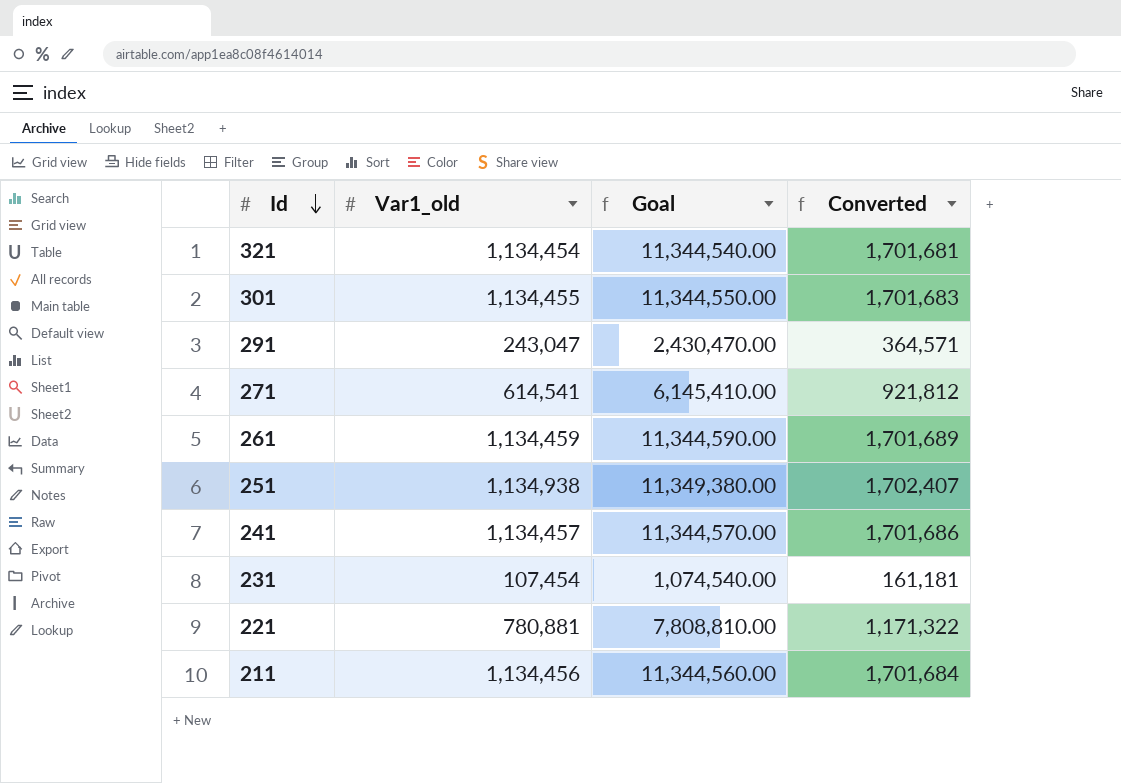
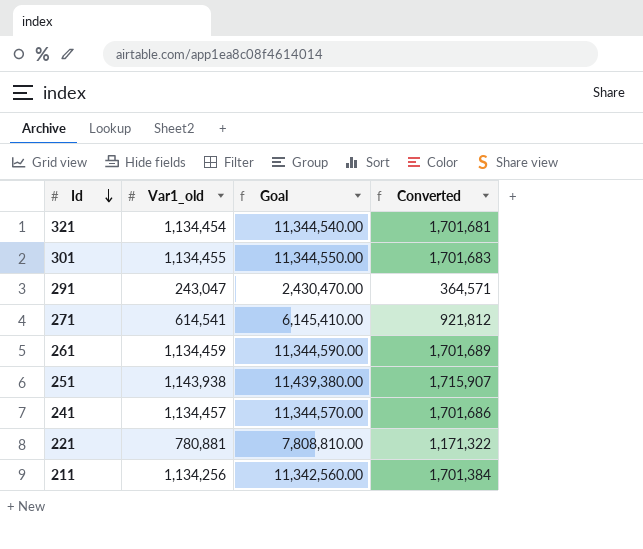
row 231: 107,454 | 1,074,540.00 | 161,181 -> none
251 | Var1_old: 1,134,938 -> 1,143,938
251 | Goal: 11,349,380.00 -> 11,439,380.00
251 | Converted: 1,702,407 -> 1,715,907
211 | Var1_old: 1,134,456 -> 1,134,256
211 | Goal: 11,344,560.00 -> 11,342,560.00
211 | Converted: 1,701,684 -> 1,701,384

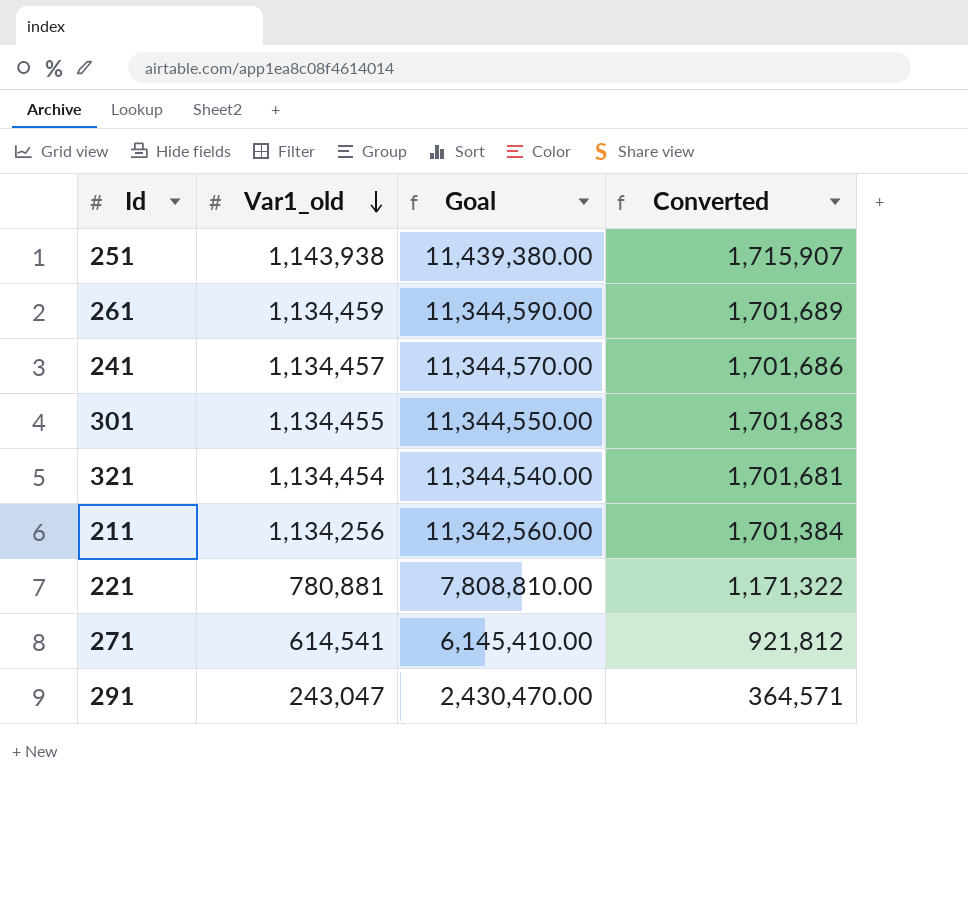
row order: Id descending -> Var1_old descending

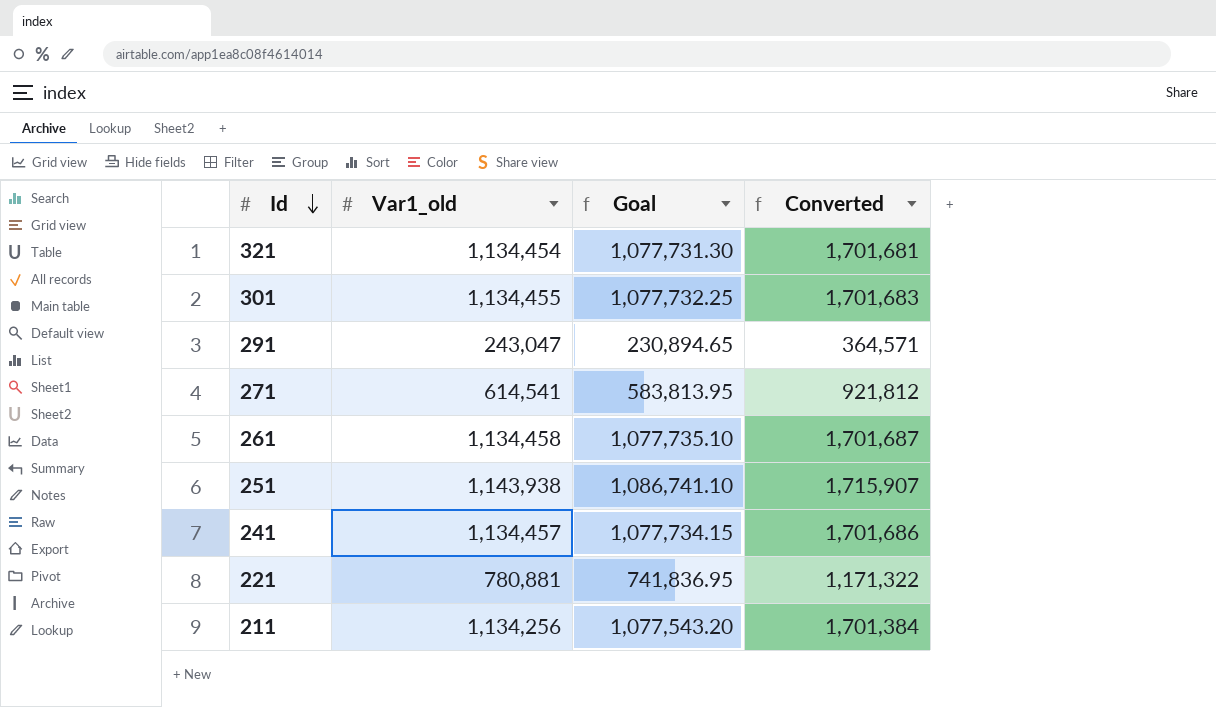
row order: Var1_old descending -> Id descending
column Goal | formula: [Var1_old] * 10 -> [Var1_old] * 0.95
261 | Var1_old: 1,134,459 -> 1,134,458
261 | Converted: 1,701,689 -> 1,701,687

